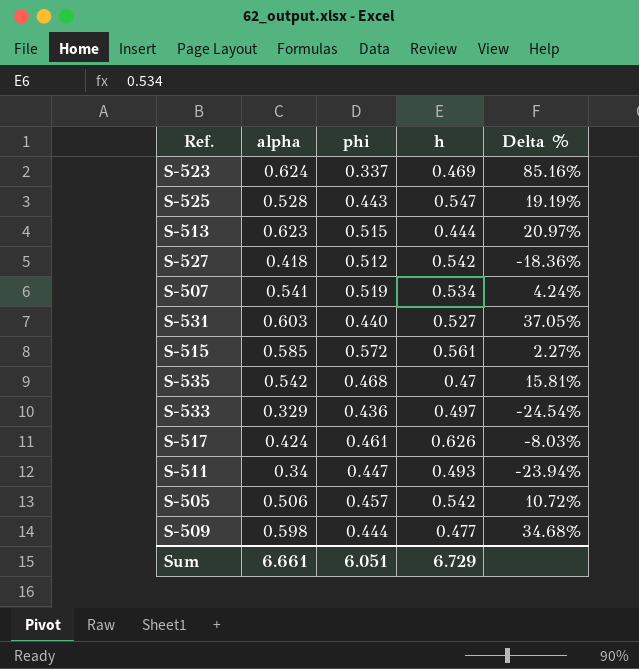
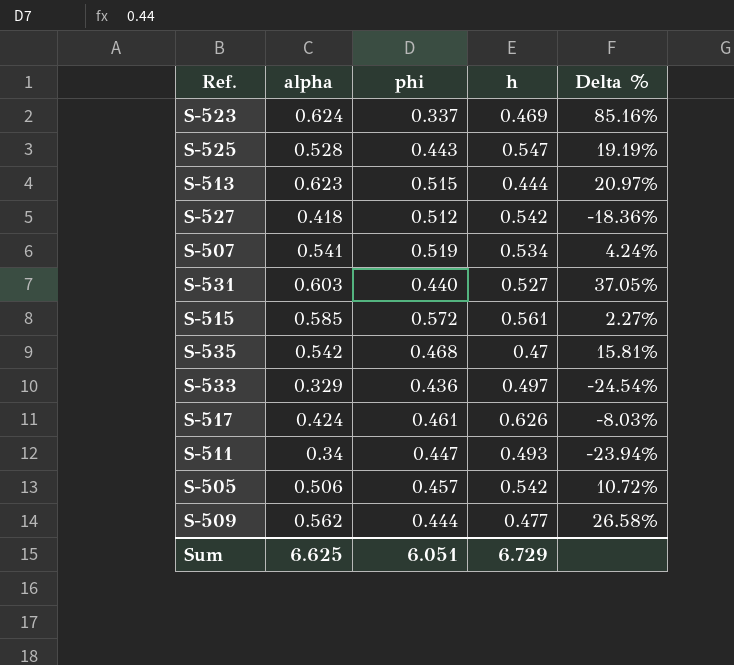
S-509 | alpha: 0.598 -> 0.562
S-509 | Delta %: 34.68% -> 26.58%
Sum | alpha: 6.661 -> 6.625

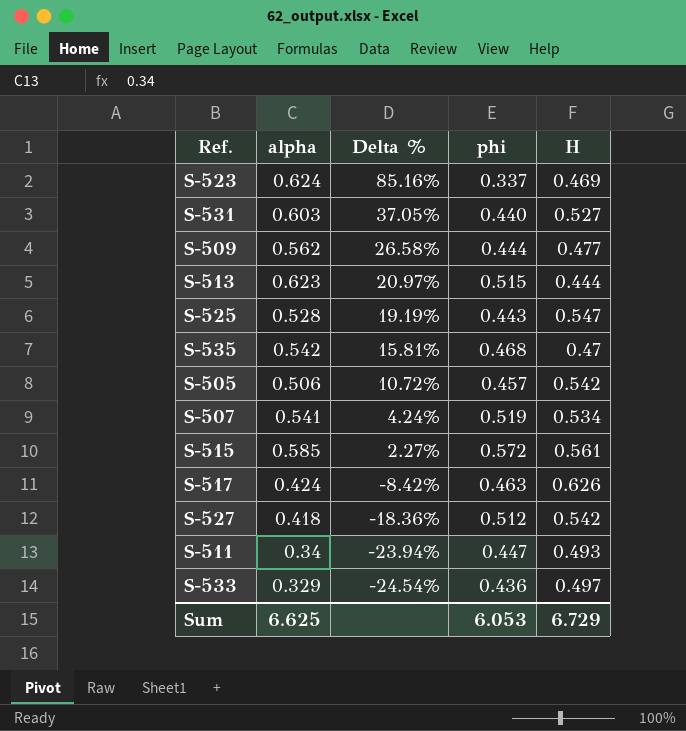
row order: none -> Delta % descending
column Delta % | position: 5 -> 3
column name: h -> H
S-517 | Delta %: -8.03% -> -8.42%
S-517 | phi: 0.461 -> 0.463
Sum | phi: 6.051 -> 6.053

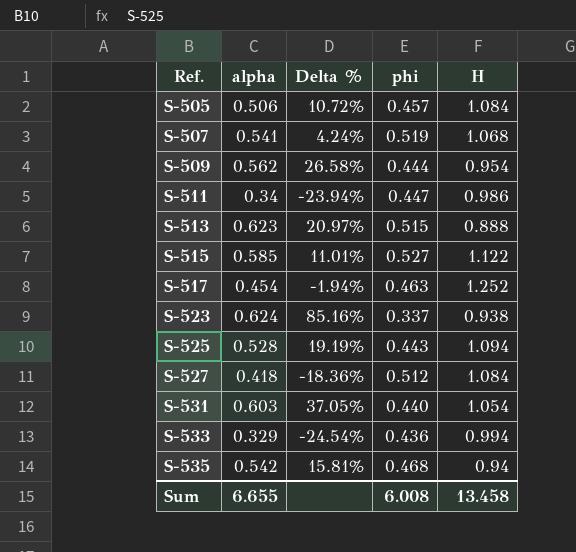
row order: Delta % descending -> Ref. ascending
S-505 | H: 0.542 -> 1.084
S-507 | H: 0.534 -> 1.068
S-509 | H: 0.477 -> 0.954
S-511 | H: 0.493 -> 0.986
S-513 | H: 0.444 -> 0.888
S-515 | Delta %: 2.27% -> 11.01%
S-515 | phi: 0.572 -> 0.527
S-515 | H: 0.561 -> 1.122
S-517 | alpha: 0.424 -> 0.454
S-517 | Delta %: -8.42% -> -1.94%
S-517 | H: 0.626 -> 1.252
S-523 | H: 0.469 -> 0.938
S-525 | H: 0.547 -> 1.094
S-527 | H: 0.542 -> 1.084
S-531 | H: 0.527 -> 1.054
S-533 | H: 0.497 -> 0.994
S-535 | H: 0.47 -> 0.94
Sum | alpha: 6.625 -> 6.655
Sum | phi: 6.053 -> 6.008
Sum | H: 6.729 -> 13.458

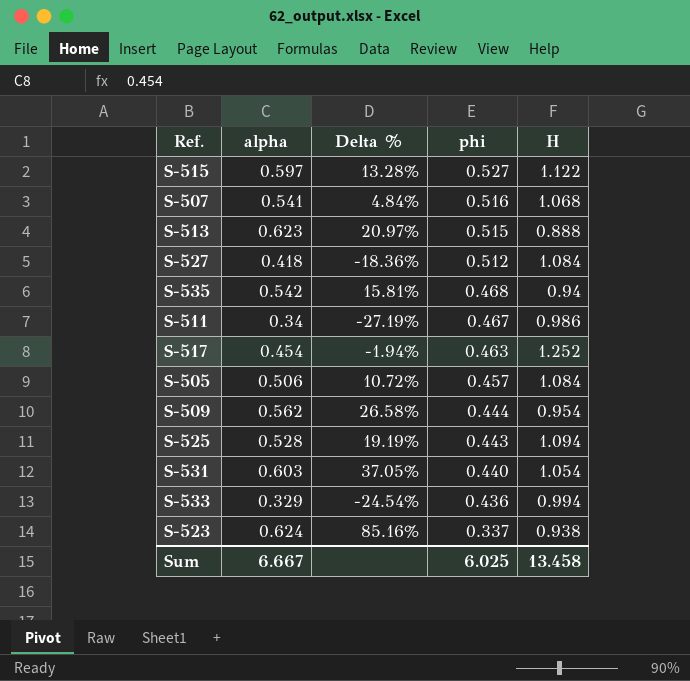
row order: Ref. ascending -> phi descending
S-515 | alpha: 0.585 -> 0.597
S-515 | Delta %: 11.01% -> 13.28%
S-507 | Delta %: 4.24% -> 4.84%
S-507 | phi: 0.519 -> 0.516
S-511 | Delta %: -23.94% -> -27.19%
S-511 | phi: 0.447 -> 0.467
Sum | alpha: 6.655 -> 6.667
Sum | phi: 6.008 -> 6.025

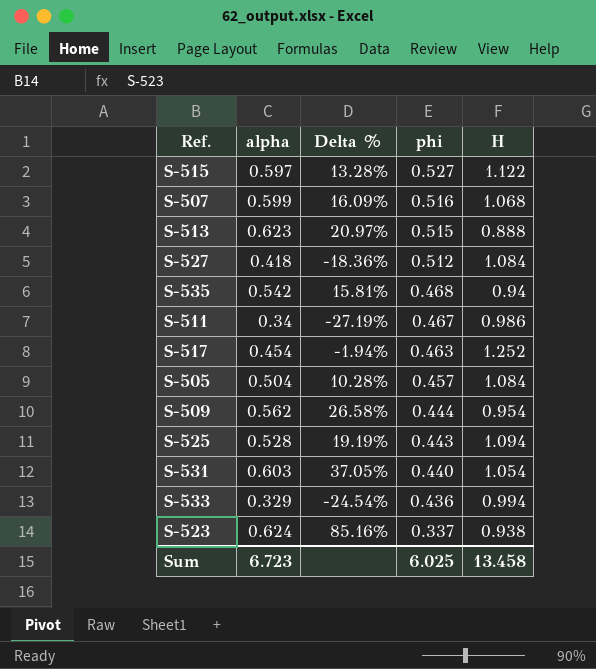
S-507 | alpha: 0.541 -> 0.599
S-507 | Delta %: 4.84% -> 16.09%
S-505 | alpha: 0.506 -> 0.504
S-505 | Delta %: 10.72% -> 10.28%
Sum | alpha: 6.667 -> 6.723

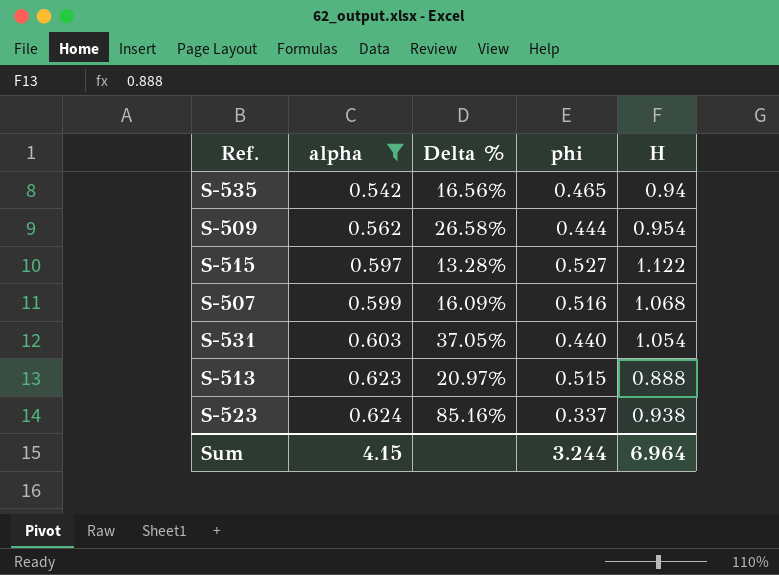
filter: none -> alpha >= 0.542
row order: phi descending -> alpha ascending
S-535 | Delta %: 15.81% -> 16.56%
S-535 | phi: 0.468 -> 0.465
Sum | alpha: 6.723 -> 4.15
Sum | phi: 6.025 -> 3.244
Sum | H: 13.458 -> 6.964

